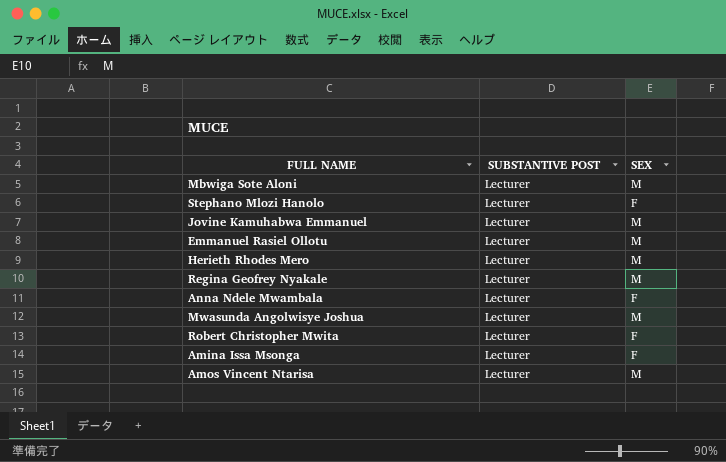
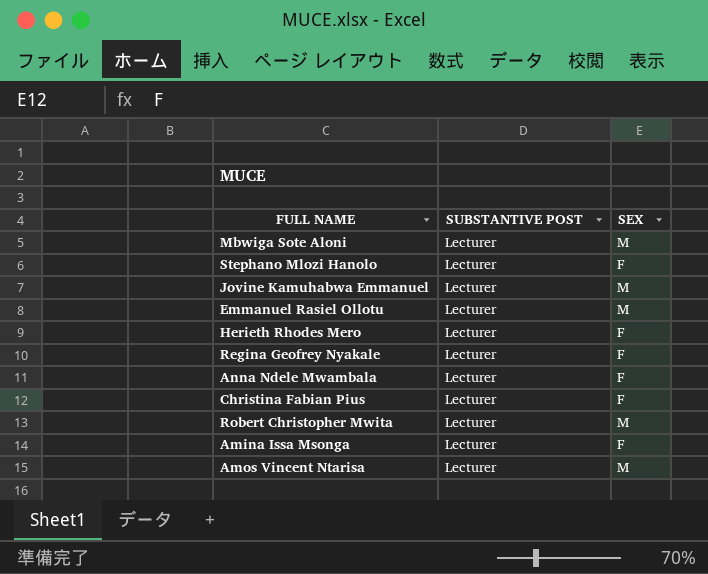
row Mwasunda Angolwisye Joshua: Lecturer | M -> none
Herieth Rhodes Mero | SEX: M -> F
Regina Geofrey Nyakale | SEX: M -> F
row Christina Fabian Pius: none -> Lecturer | F
Robert Christopher Mwita | SEX: F -> M

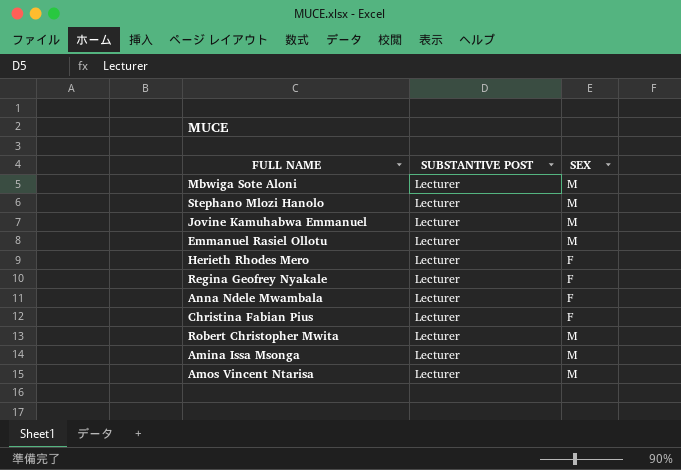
Stephano Mlozi Hanolo | SEX: F -> M
Amina Issa Msonga | SEX: F -> M

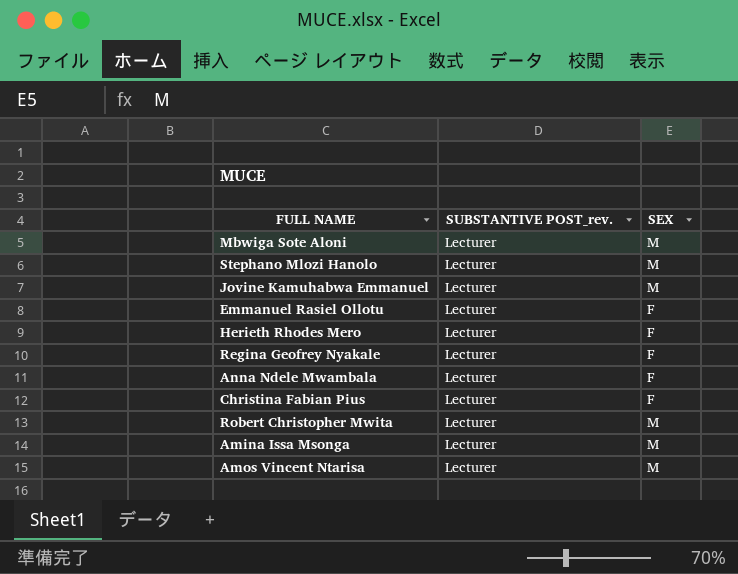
column name: SUBSTANTIVE POST -> SUBSTANTIVE POST_rev.
Emmanuel Rasiel Ollotu | SEX: M -> F

